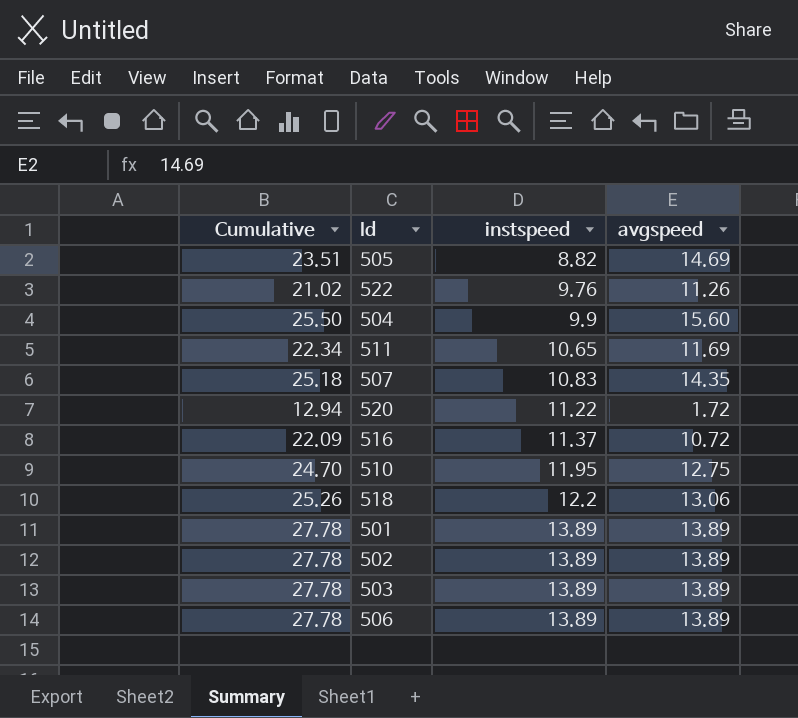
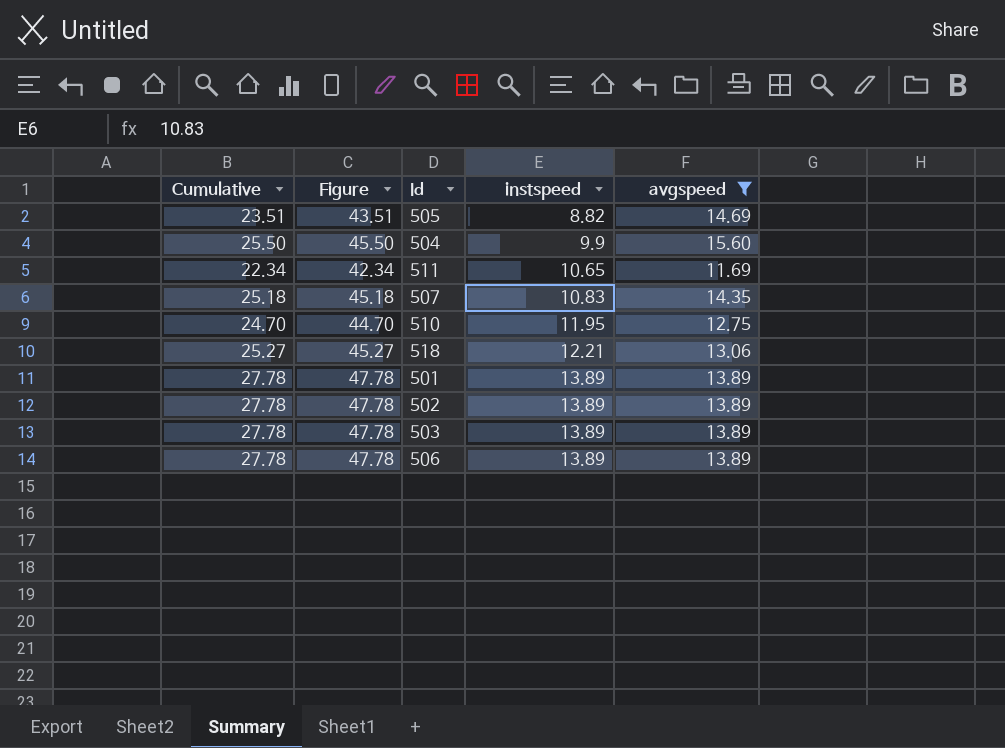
filter: none -> avgspeed >= 11.69
column Figure | formula: none -> [Cumulative] + 20
518 | Cumulative: 25.26 -> 25.27
518 | instspeed: 12.2 -> 12.21

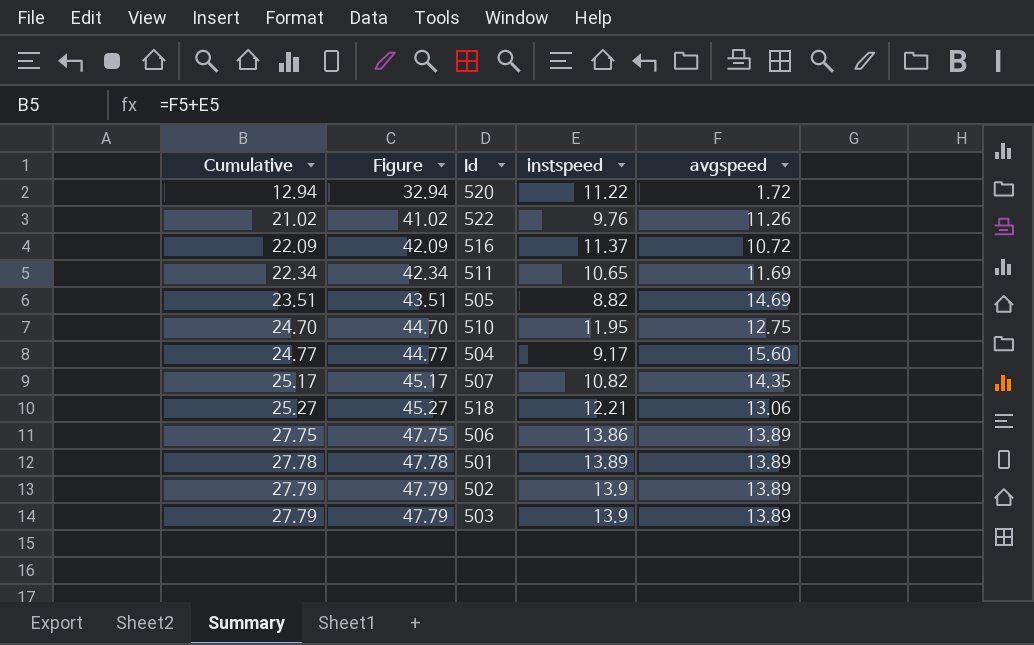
filter: avgspeed >= 11.69 -> none
row order: instspeed ascending -> Cumulative ascending
504 | Cumulative: 25.50 -> 24.77
504 | Figure: 45.50 -> 44.77
504 | instspeed: 9.9 -> 9.17
507 | Cumulative: 25.18 -> 25.17
507 | Figure: 45.18 -> 45.17
507 | instspeed: 10.83 -> 10.82
506 | Cumulative: 27.78 -> 27.75
506 | Figure: 47.78 -> 47.75
506 | instspeed: 13.89 -> 13.86
502 | Cumulative: 27.78 -> 27.79
502 | Figure: 47.78 -> 47.79
502 | instspeed: 13.89 -> 13.9
503 | Cumulative: 27.78 -> 27.79
503 | Figure: 47.78 -> 47.79
503 | instspeed: 13.89 -> 13.9

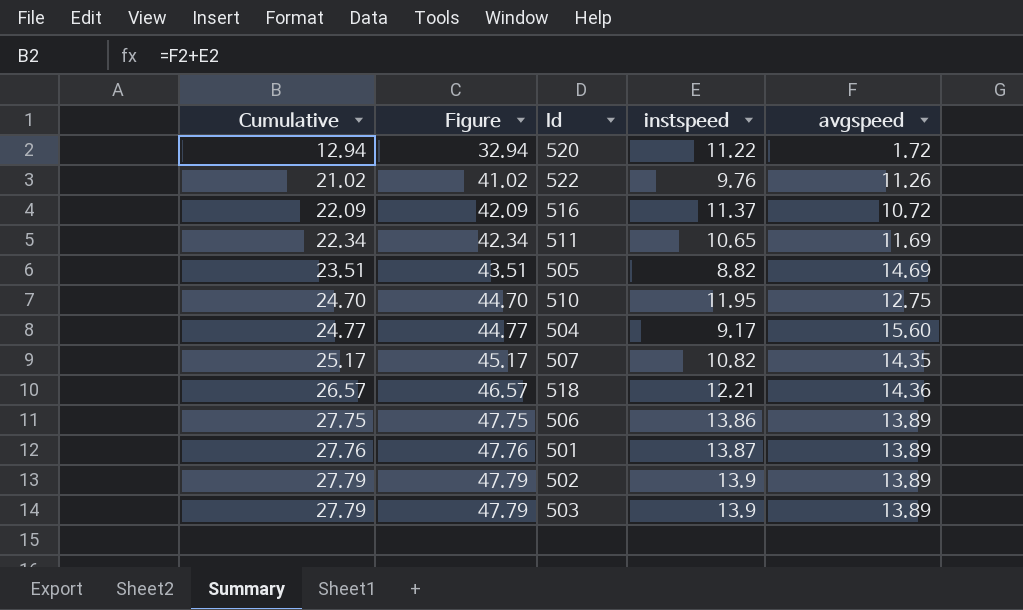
518 | Cumulative: 25.27 -> 26.57
518 | Figure: 45.27 -> 46.57
518 | avgspeed: 13.06 -> 14.36
501 | Cumulative: 27.78 -> 27.76
501 | Figure: 47.78 -> 47.76
501 | instspeed: 13.89 -> 13.87

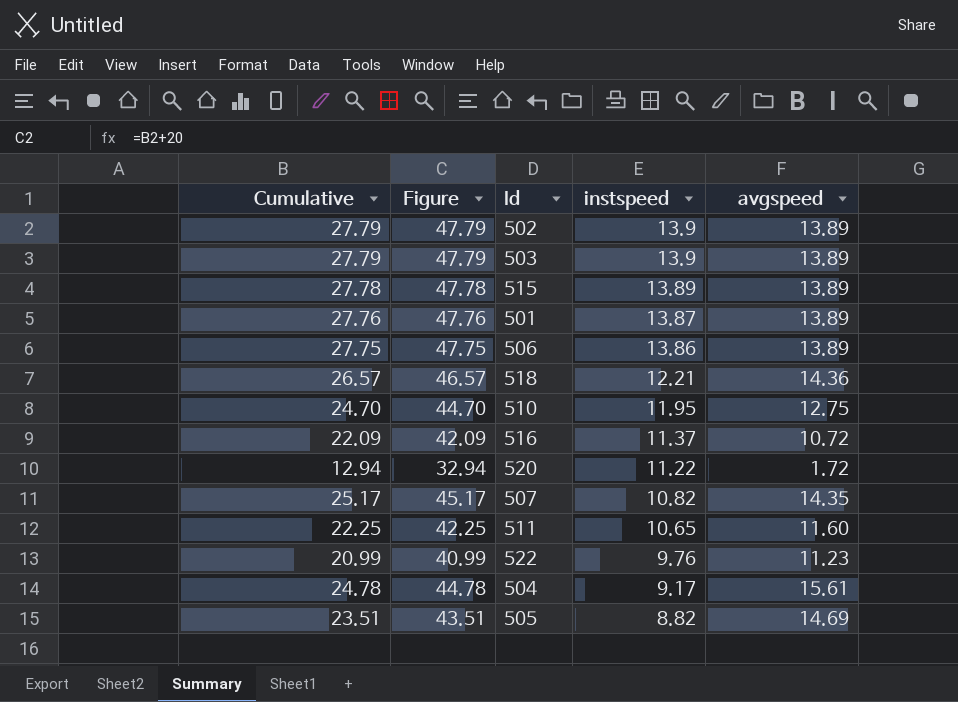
row order: Cumulative ascending -> instspeed descending
row 515: none -> 27.78 | 47.78 | 13.89 | 13.89
511 | Cumulative: 22.34 -> 22.25
511 | Figure: 42.34 -> 42.25
511 | avgspeed: 11.69 -> 11.60
522 | Cumulative: 21.02 -> 20.99
522 | Figure: 41.02 -> 40.99
522 | avgspeed: 11.26 -> 11.23
504 | Cumulative: 24.77 -> 24.78
504 | Figure: 44.77 -> 44.78
504 | avgspeed: 15.60 -> 15.61

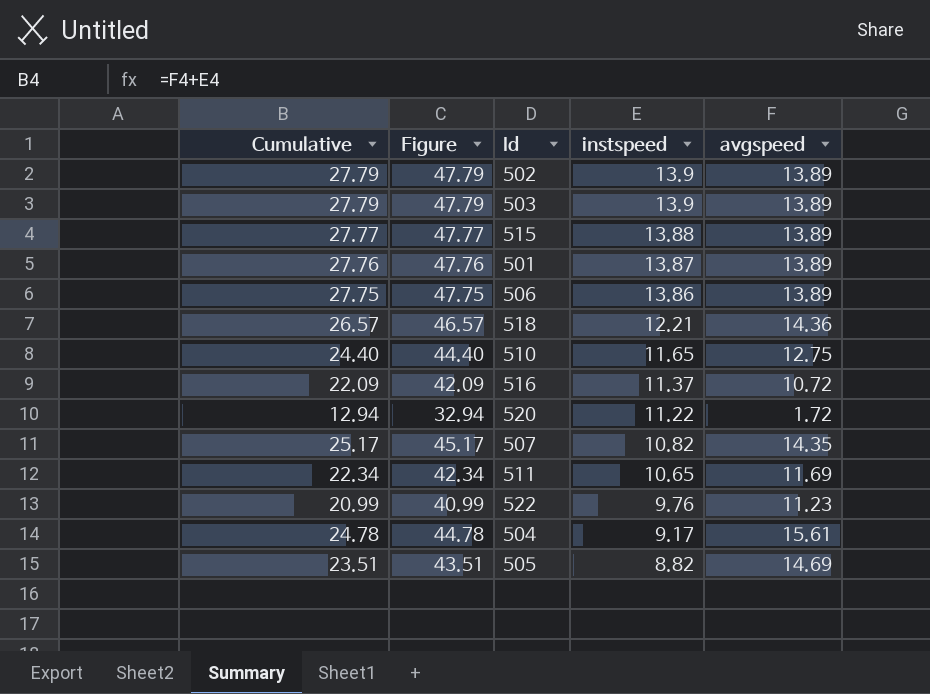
515 | Cumulative: 27.78 -> 27.77
515 | Figure: 47.78 -> 47.77
515 | instspeed: 13.89 -> 13.88
510 | Cumulative: 24.70 -> 24.40
510 | Figure: 44.70 -> 44.40
510 | instspeed: 11.95 -> 11.65
511 | Cumulative: 22.25 -> 22.34
511 | Figure: 42.25 -> 42.34
511 | avgspeed: 11.60 -> 11.69

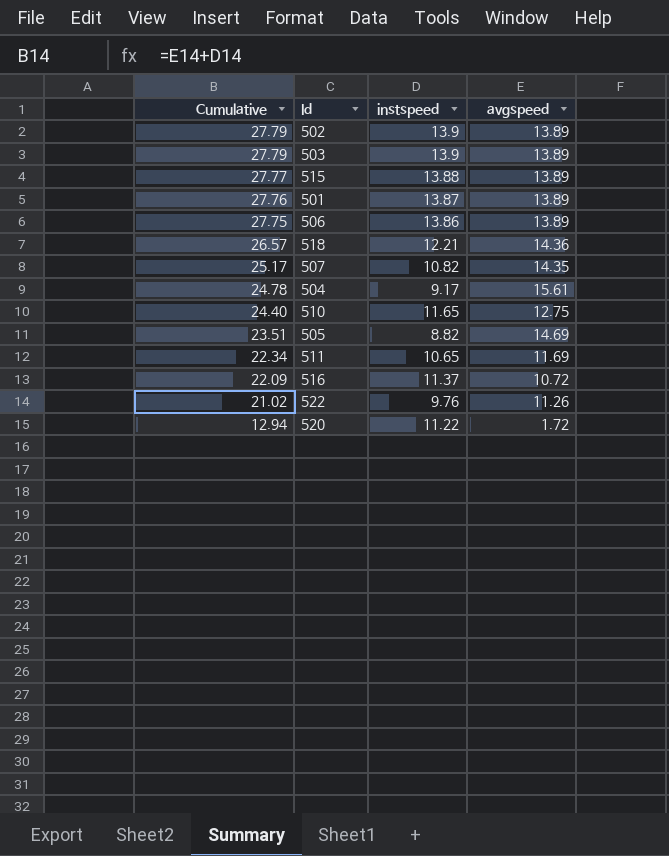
row order: instspeed descending -> Cumulative descending
column Figure | formula: [Cumulative] + 20 -> none
522 | Cumulative: 20.99 -> 21.02
522 | avgspeed: 11.23 -> 11.26

